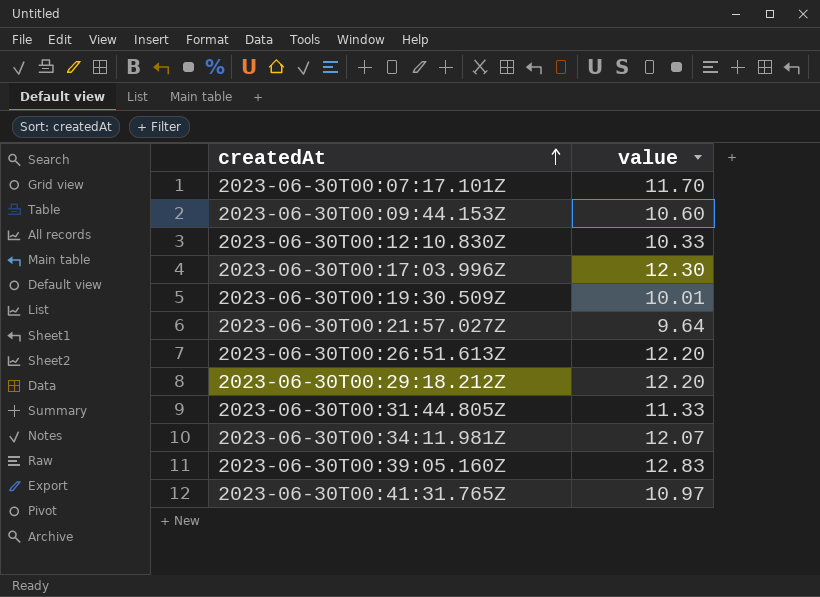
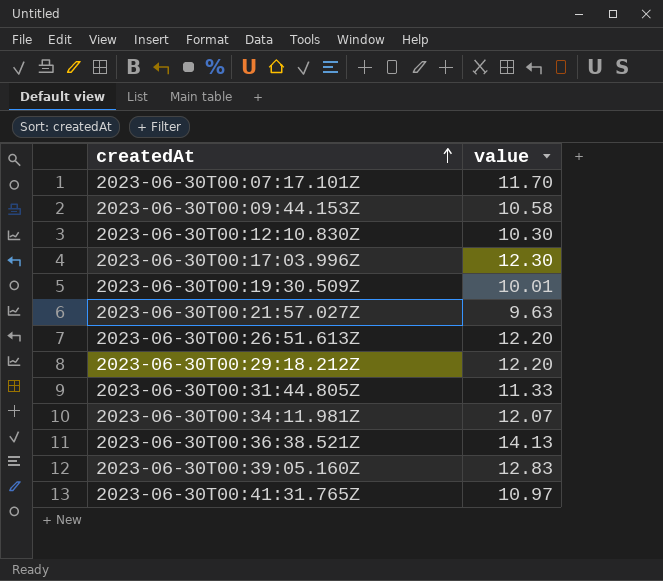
2023-06-30T00:09:44.153Z | value: 10.60 -> 10.58
2023-06-30T00:12:10.830Z | value: 10.33 -> 10.30
2023-06-30T00:21:57.027Z | value: 9.64 -> 9.63
row 2023-06-30T00:36:38.521Z: none -> 14.13

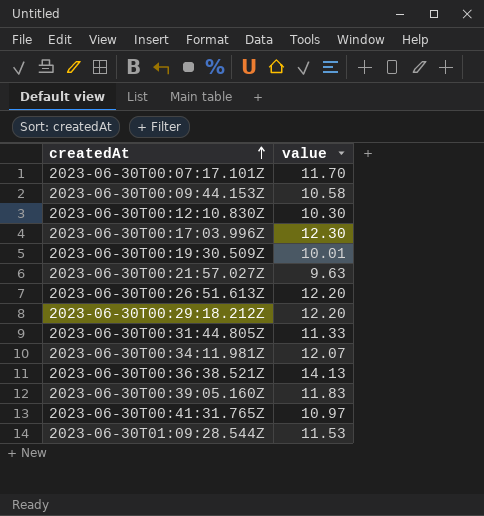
2023-06-30T00:39:05.160Z | value: 12.83 -> 11.83
row 2023-06-30T01:09:28.544Z: none -> 11.53

